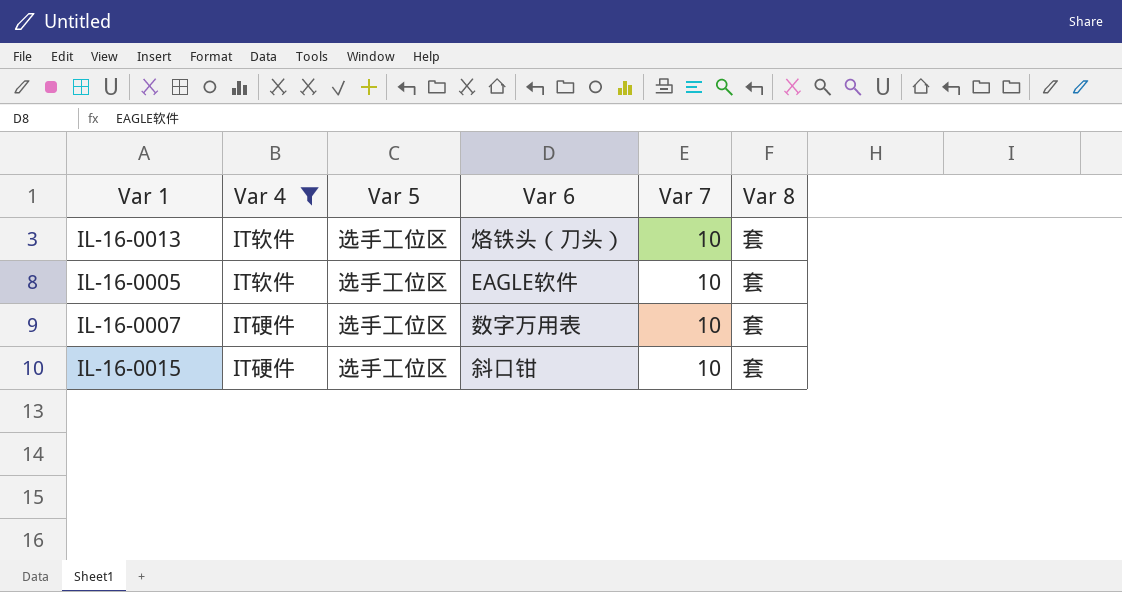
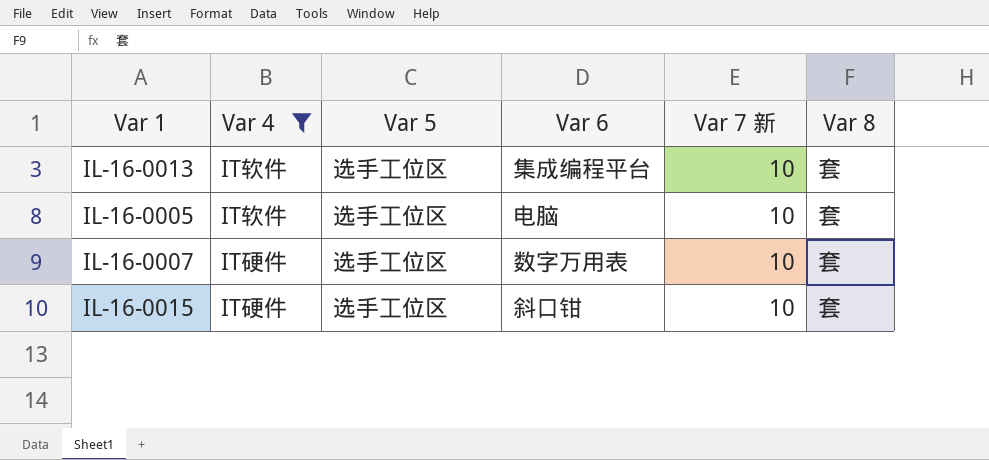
column name: Var 7 -> Var 7 新
IL-16-0013 | Var 6: 烙铁头（刀头） -> 集成编程平台
IL-16-0005 | Var 6: EAGLE软件 -> 电脑

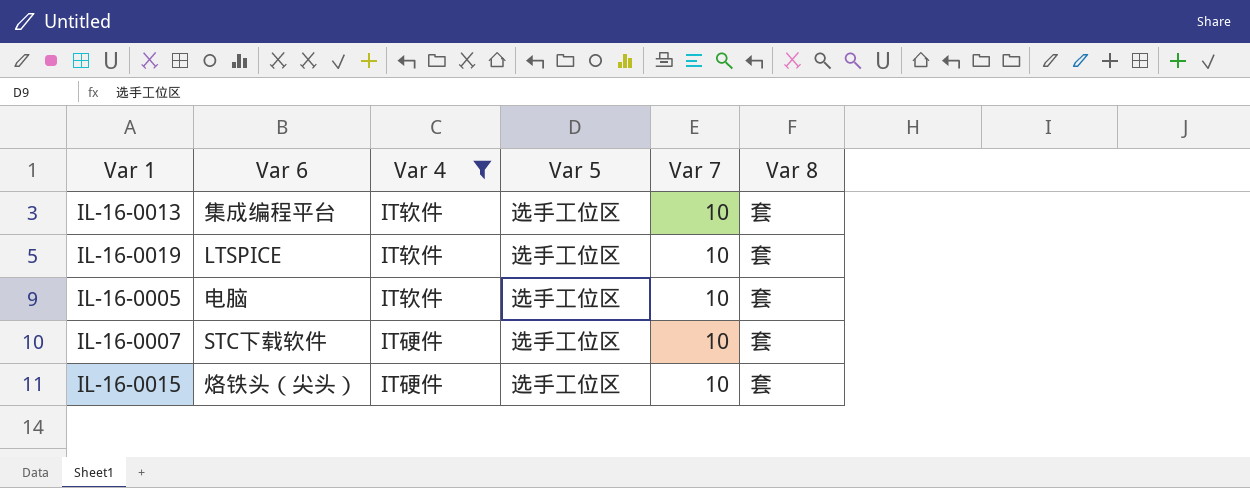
column Var 6 | position: 4 -> 2
column name: Var 7 新 -> Var 7
row IL-16-0019: none -> LTSPICE | IT软件 | 选手工位区 | 10 | 套
IL-16-0007 | Var 6: 数字万用表 -> STC下载软件
IL-16-0015 | Var 6: 斜口钳 -> 烙铁头（尖头）

